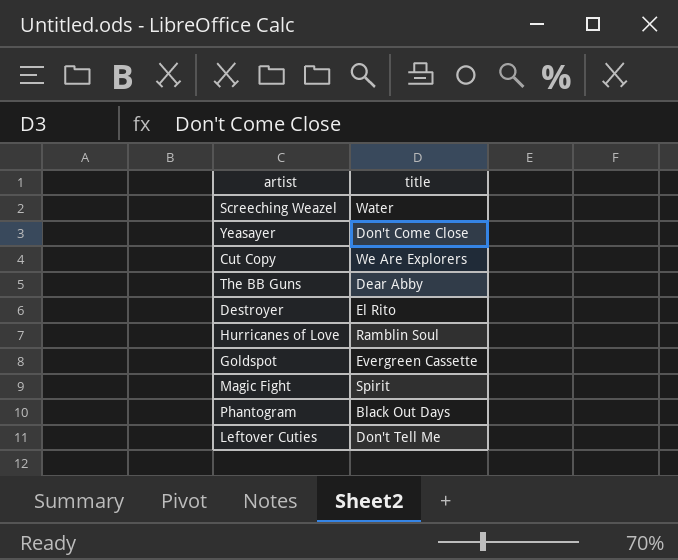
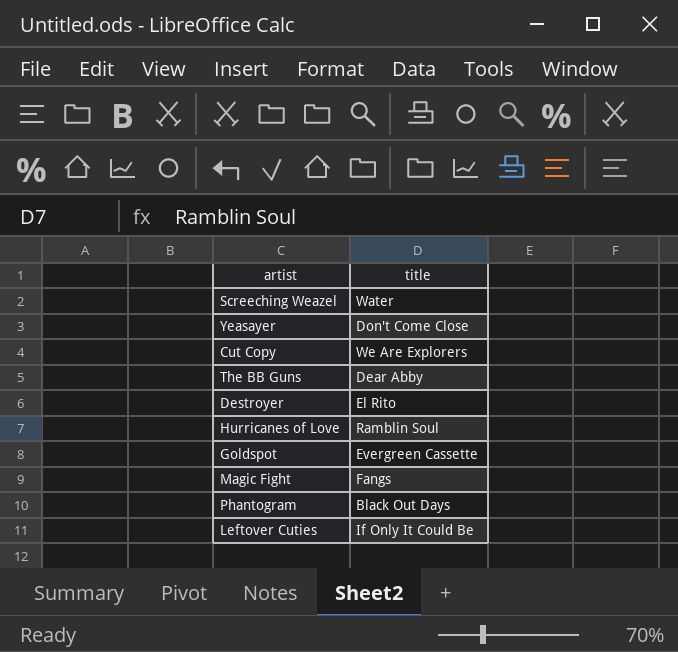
Magic Fight | title: Spirit -> Fangs
Leftover Cuties | title: Don't Tell Me -> If Only It Could Be

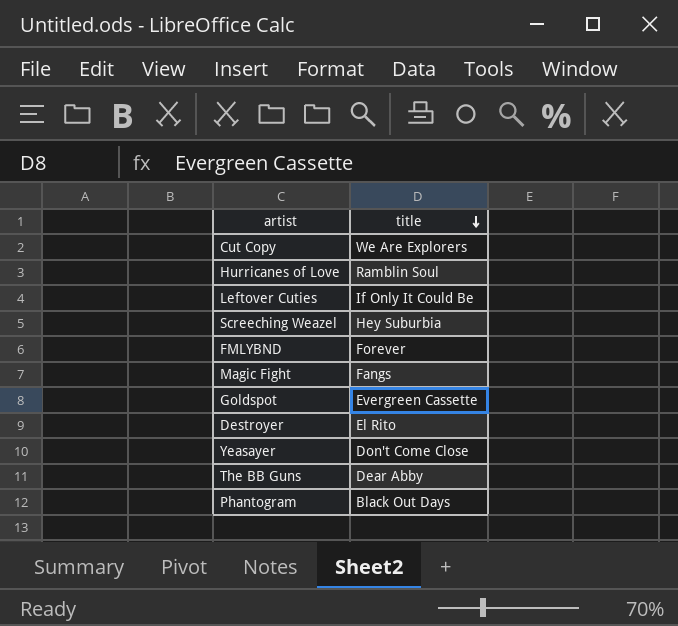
row order: none -> title descending
Screeching Weazel | title: Water -> Hey Suburbia
row FMLYBND: none -> Forever

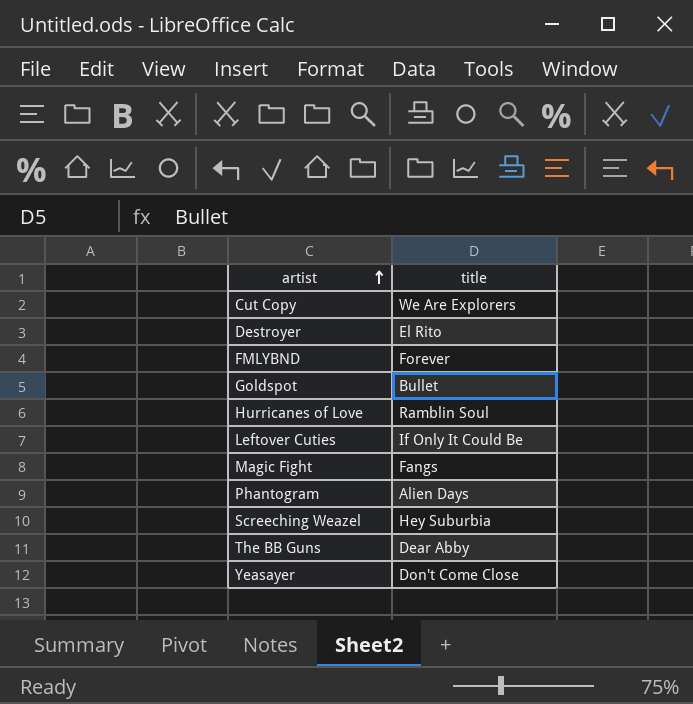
row order: title descending -> artist ascending
Goldspot | title: Evergreen Cassette -> Bullet
Phantogram | title: Black Out Days -> Alien Days

